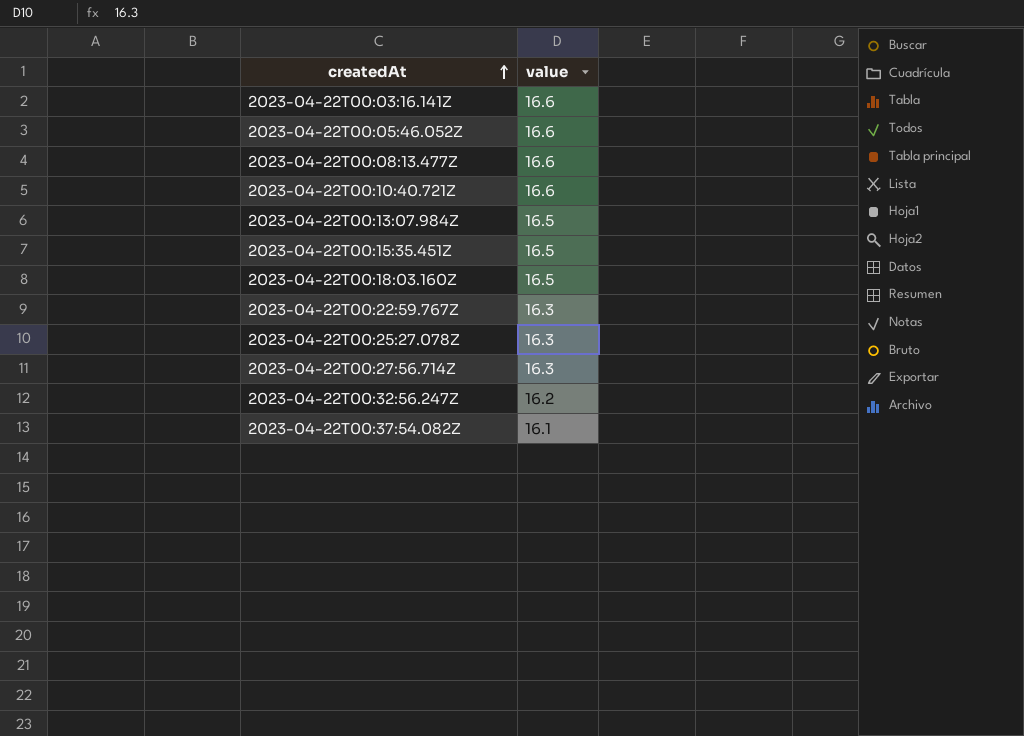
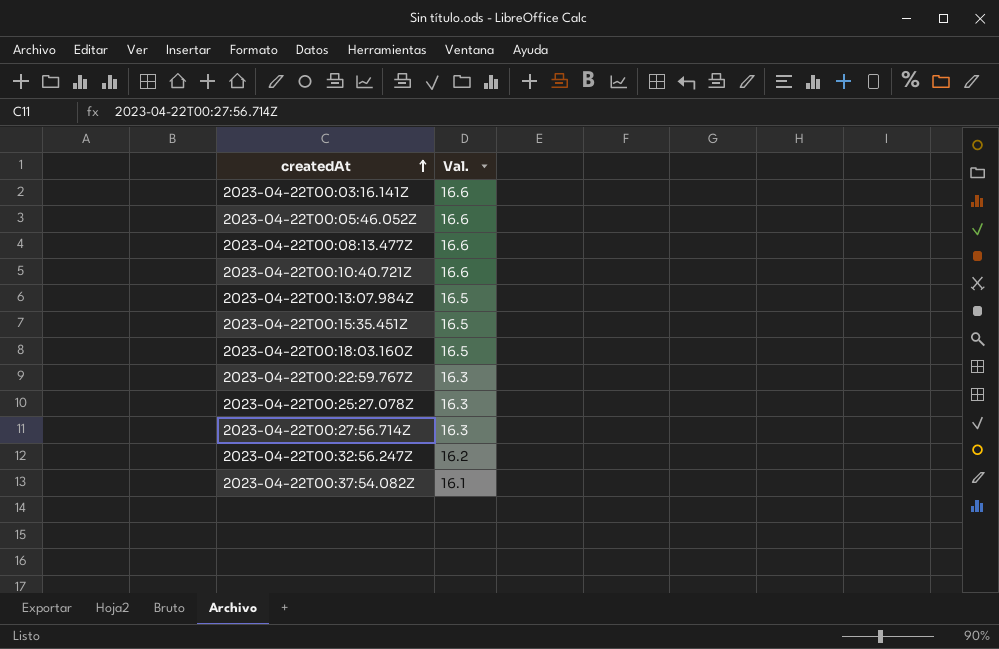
column name: value -> Val.

